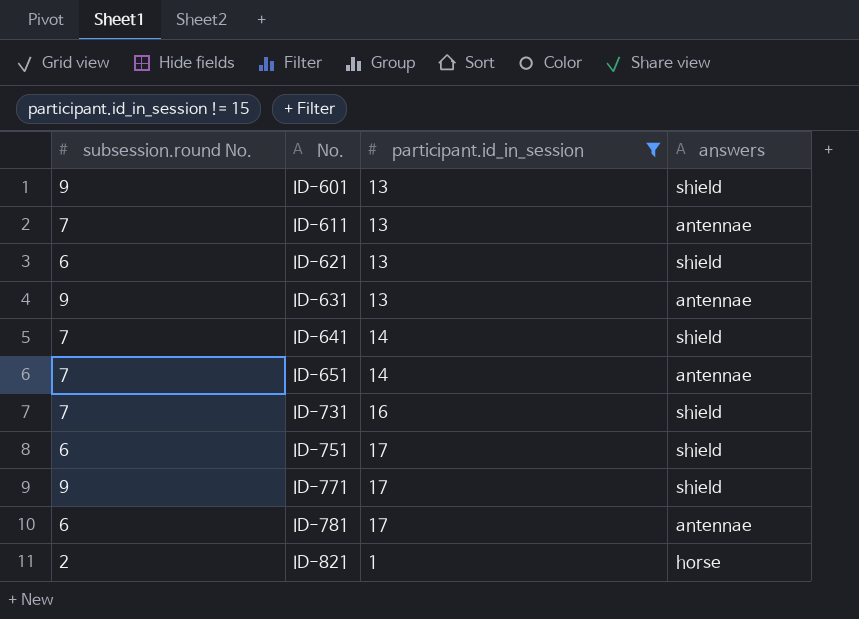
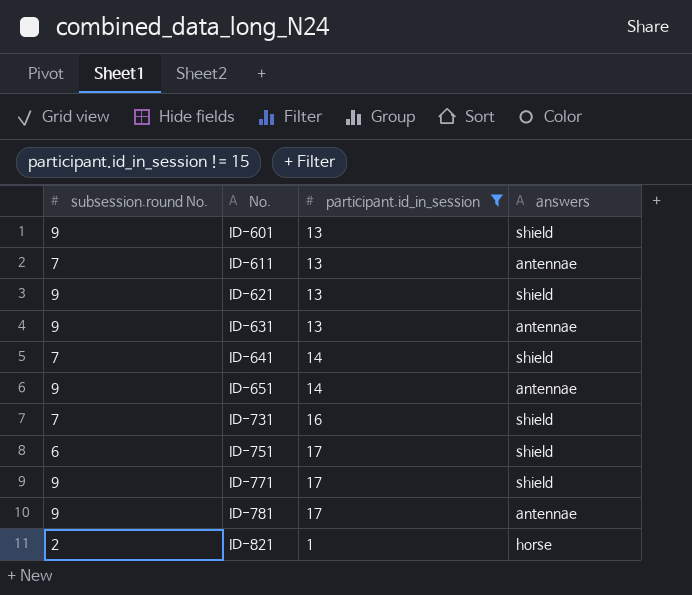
ID-621 | subsession.round No.: 6 -> 9
ID-651 | subsession.round No.: 7 -> 9
ID-781 | subsession.round No.: 6 -> 9

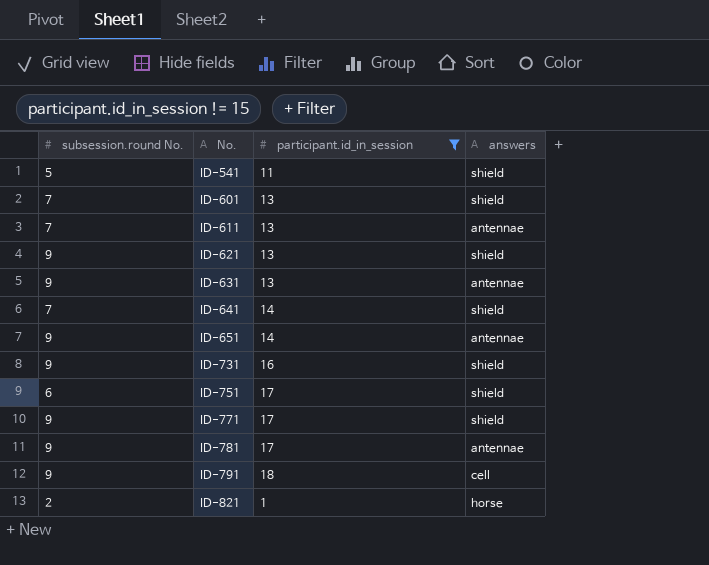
row ID-541: none -> 5 | 11 | shield
ID-601 | subsession.round No.: 9 -> 7
ID-731 | subsession.round No.: 7 -> 9
row ID-791: none -> 9 | 18 | cell

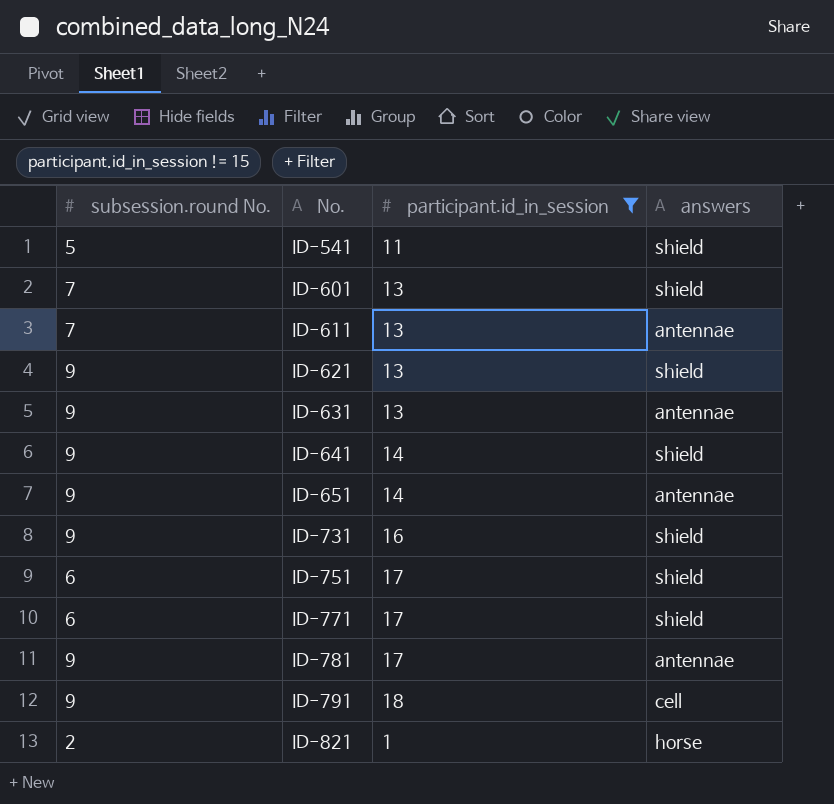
ID-641 | subsession.round No.: 7 -> 9
ID-771 | subsession.round No.: 9 -> 6

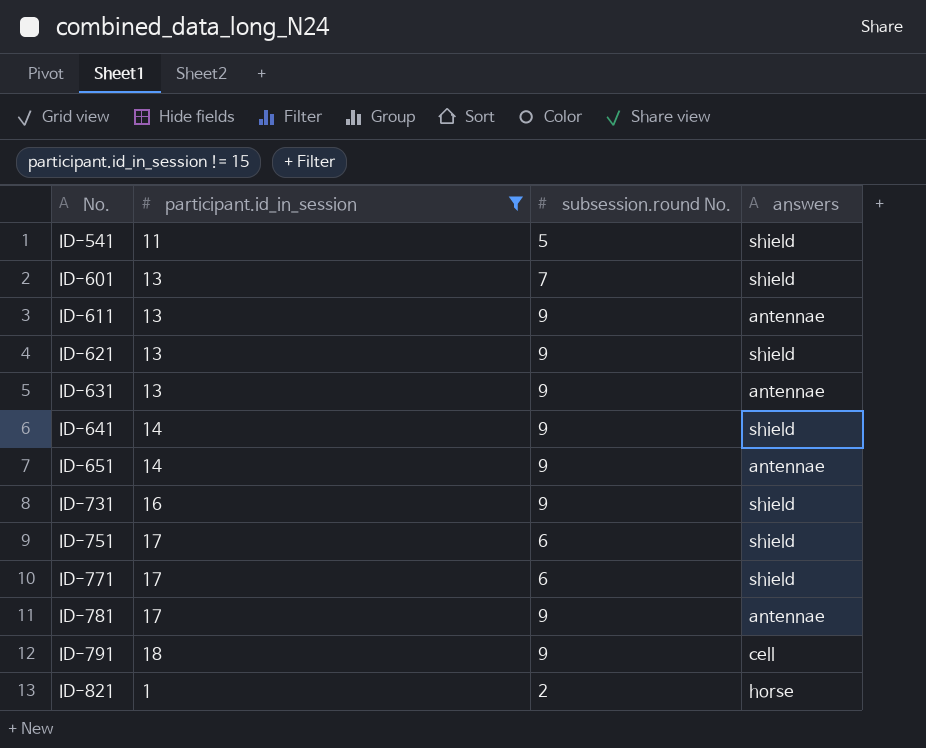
column subsession.round No. | position: 1 -> 3
ID-611 | subsession.round No.: 7 -> 9

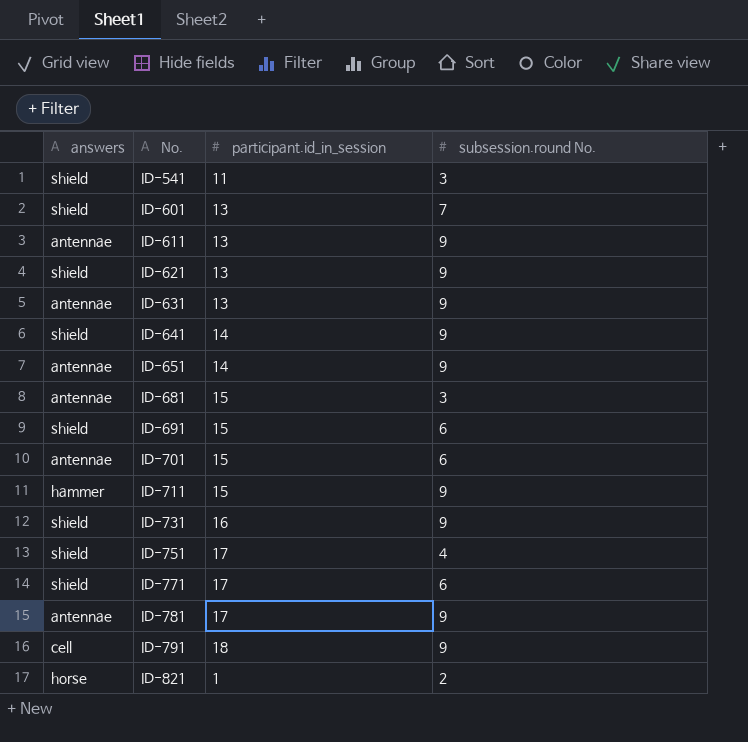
filter: participant.id_in_session != 15 -> none
column answers | position: 4 -> 1
ID-541 | subsession.round No.: 5 -> 3
ID-751 | subsession.round No.: 6 -> 4

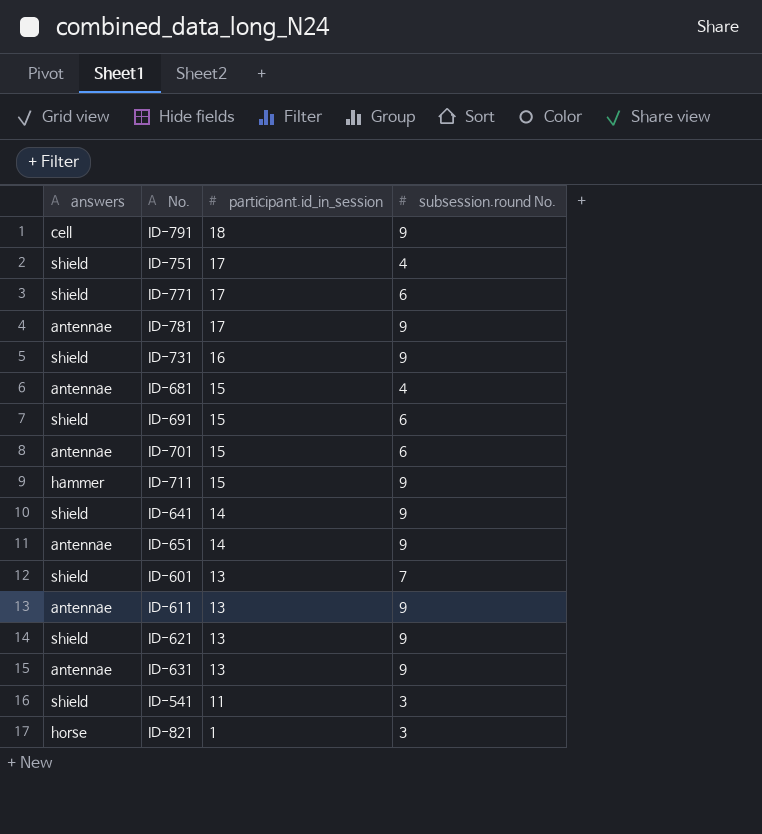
row order: No. ascending -> participant.id_in_session descending
ID-681 | subsession.round No.: 3 -> 4
ID-821 | subsession.round No.: 2 -> 3

